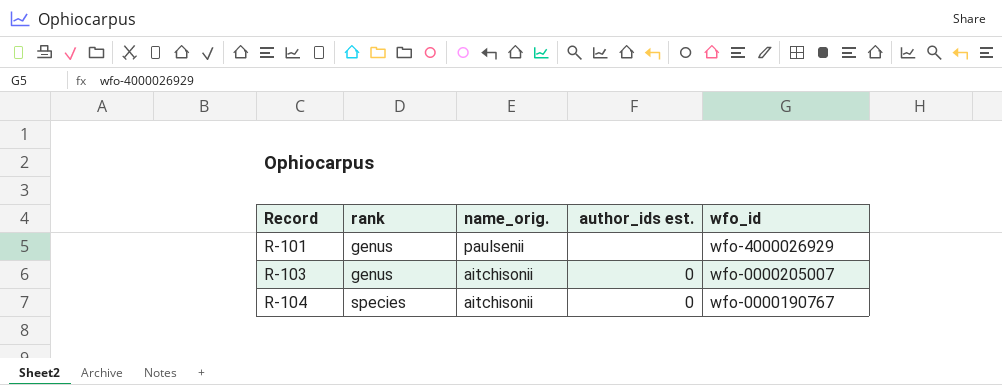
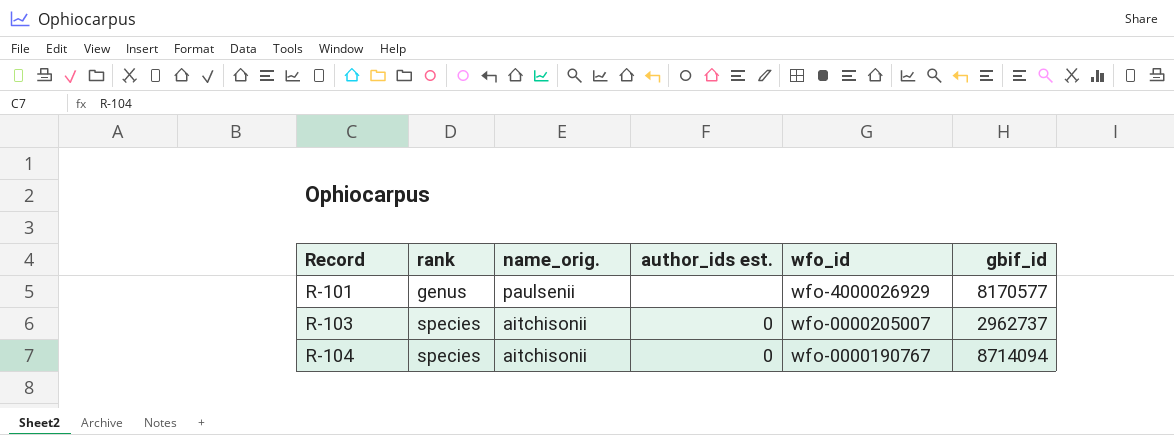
column gbif_id | position: none -> 6
R-103 | rank: genus -> species

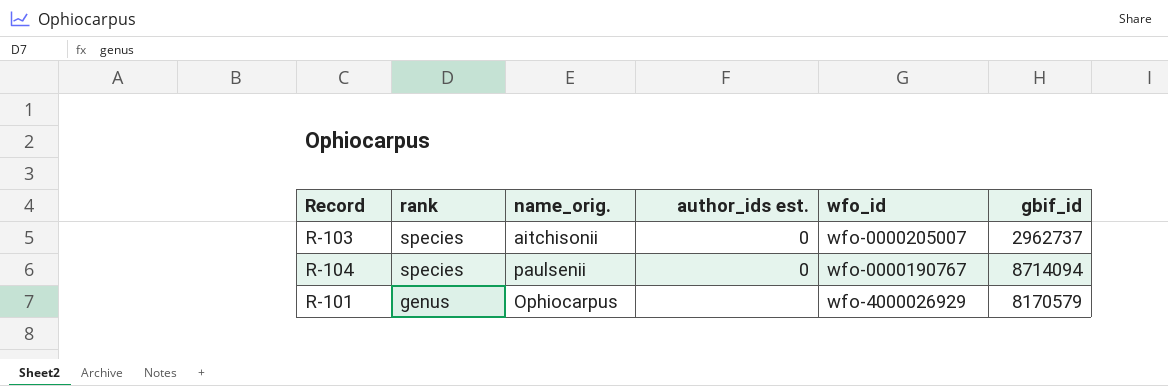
row order: Record ascending -> rank descending
R-104 | name_orig.: aitchisonii -> paulsenii
R-101 | name_orig.: paulsenii -> Ophiocarpus
R-101 | gbif_id: 8170577 -> 8170579

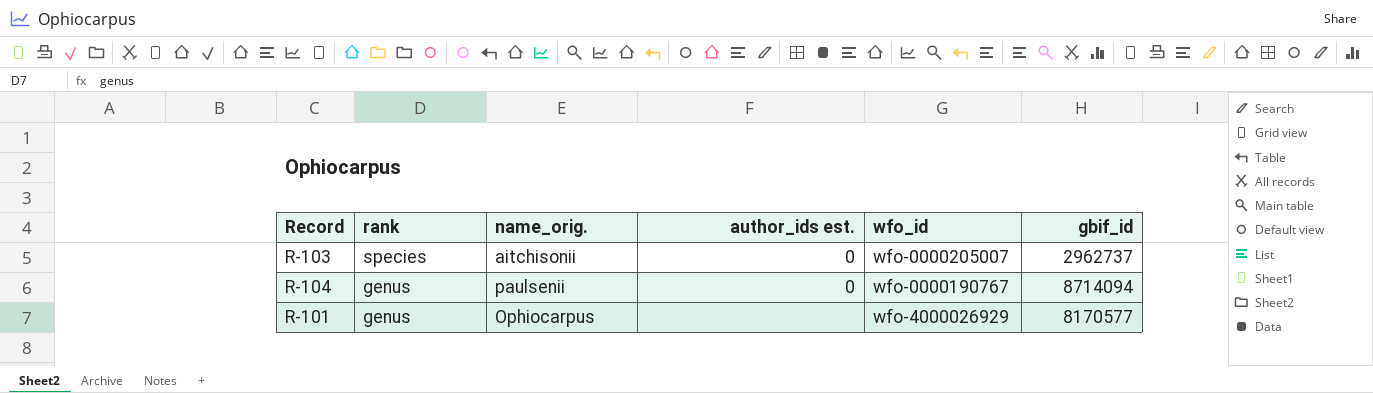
R-104 | rank: species -> genus
R-101 | gbif_id: 8170579 -> 8170577

